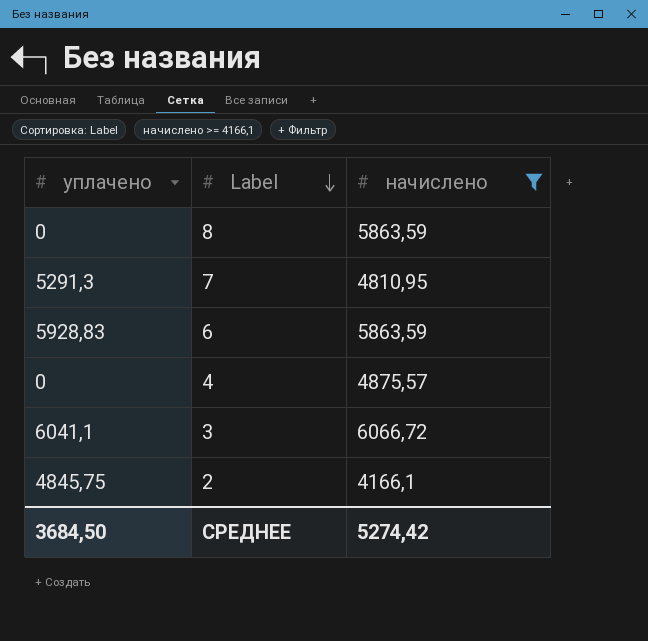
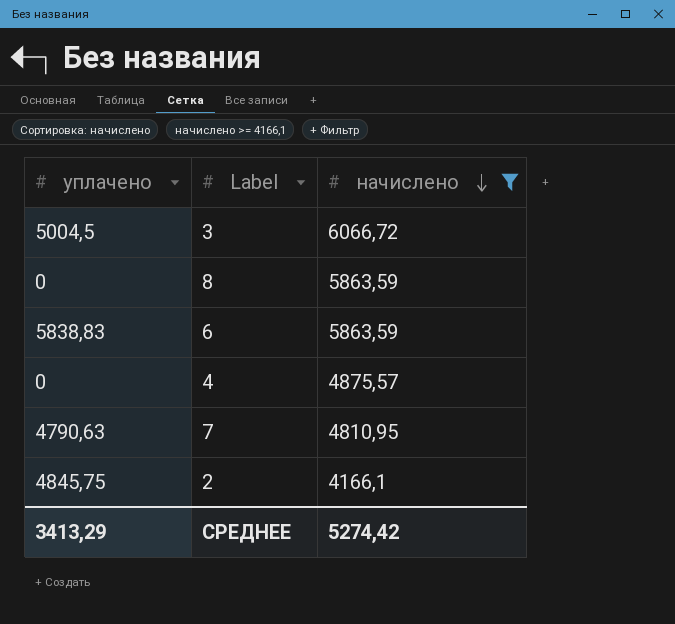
row order: Label descending -> начислено descending
3 | уплачено: 6041,1 -> 5004,5
6 | уплачено: 5928,83 -> 5838,83
7 | уплачено: 5291,3 -> 4790,63
СРЕДНЕЕ | уплачено: 3684,50 -> 3413,29

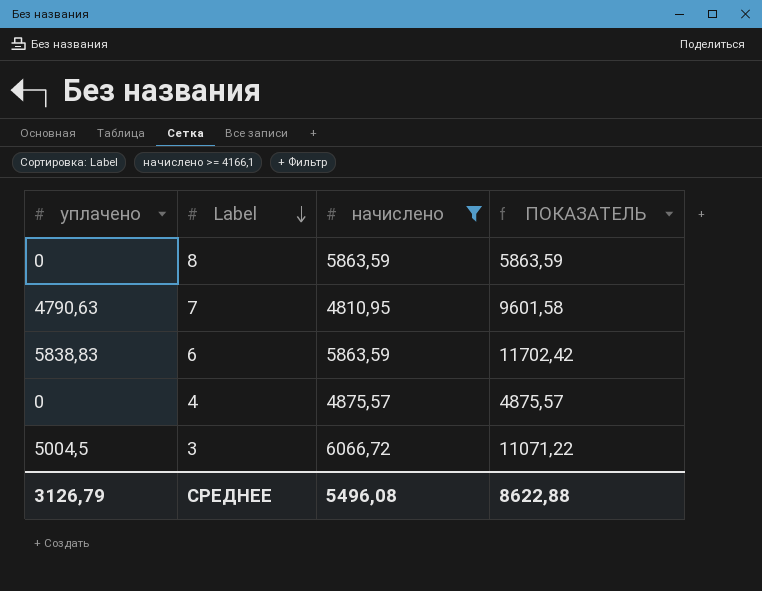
row order: начислено descending -> Label descending
column ПОКАЗАТЕЛЬ | formula: none -> [уплачено] + [начислено]
row 2: 4845,75 | 4166,1 -> none
СРЕДНЕЕ | уплачено: 3413,29 -> 3126,79
СРЕДНЕЕ | начислено: 5274,42 -> 5496,08

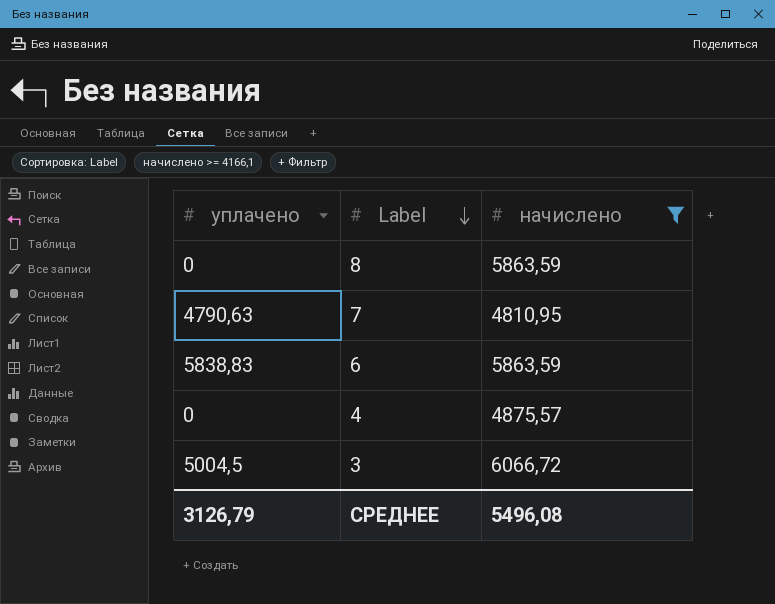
column ПОКАЗАТЕЛЬ | formula: [уплачено] + [начислено] -> none

